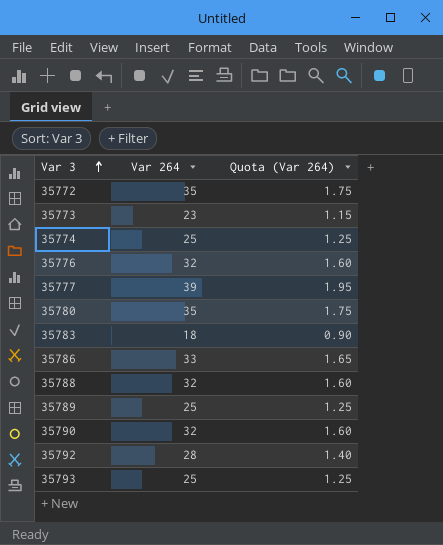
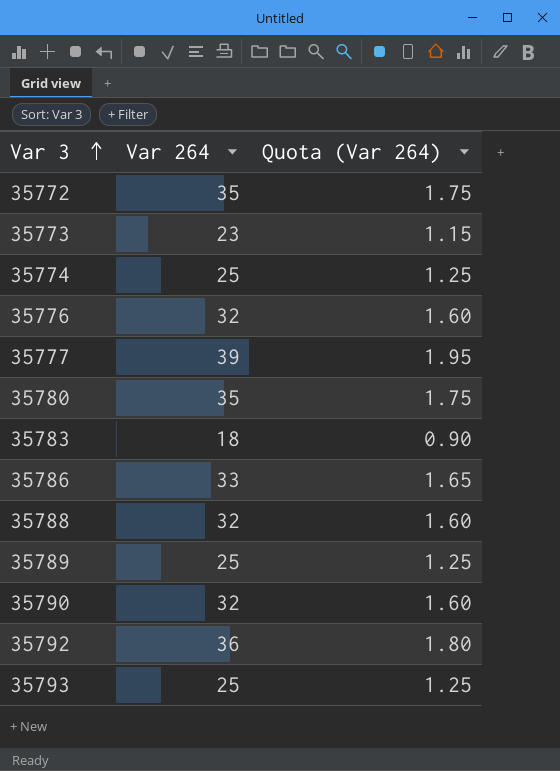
35792 | Var 264: 28 -> 36
35792 | Quota (Var 264): 1.40 -> 1.80

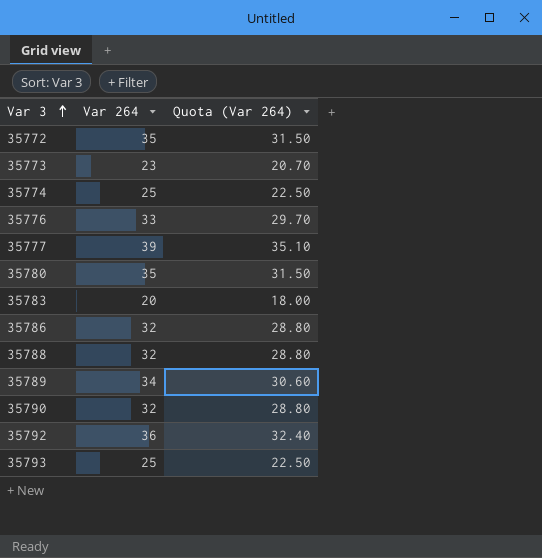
column Quota (Var 264) | formula: [Var 264] * 0.05 -> [Var 264] * 0.9
35776 | Var 264: 32 -> 33
35783 | Var 264: 18 -> 20
35786 | Var 264: 33 -> 32
35789 | Var 264: 25 -> 34

